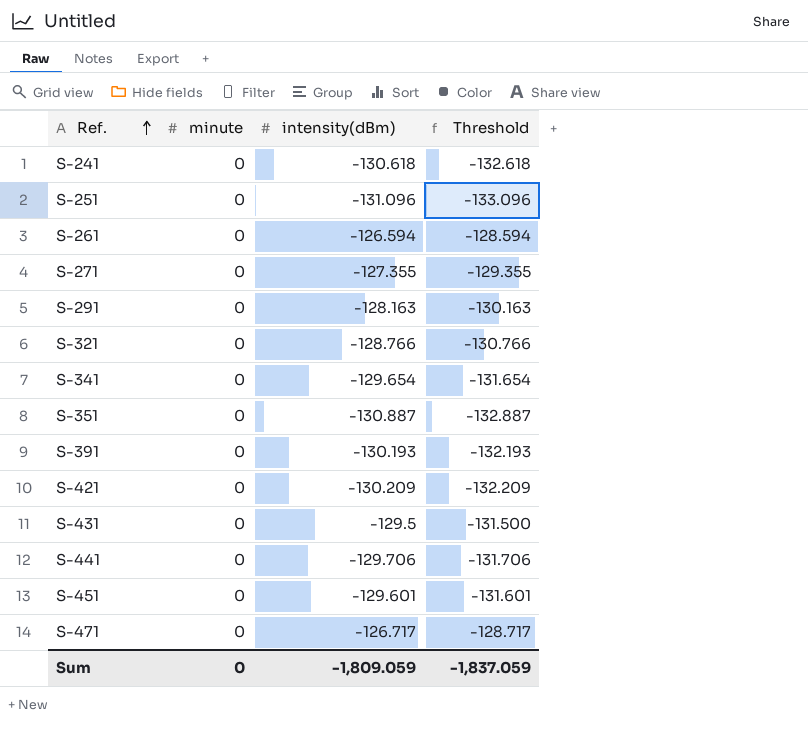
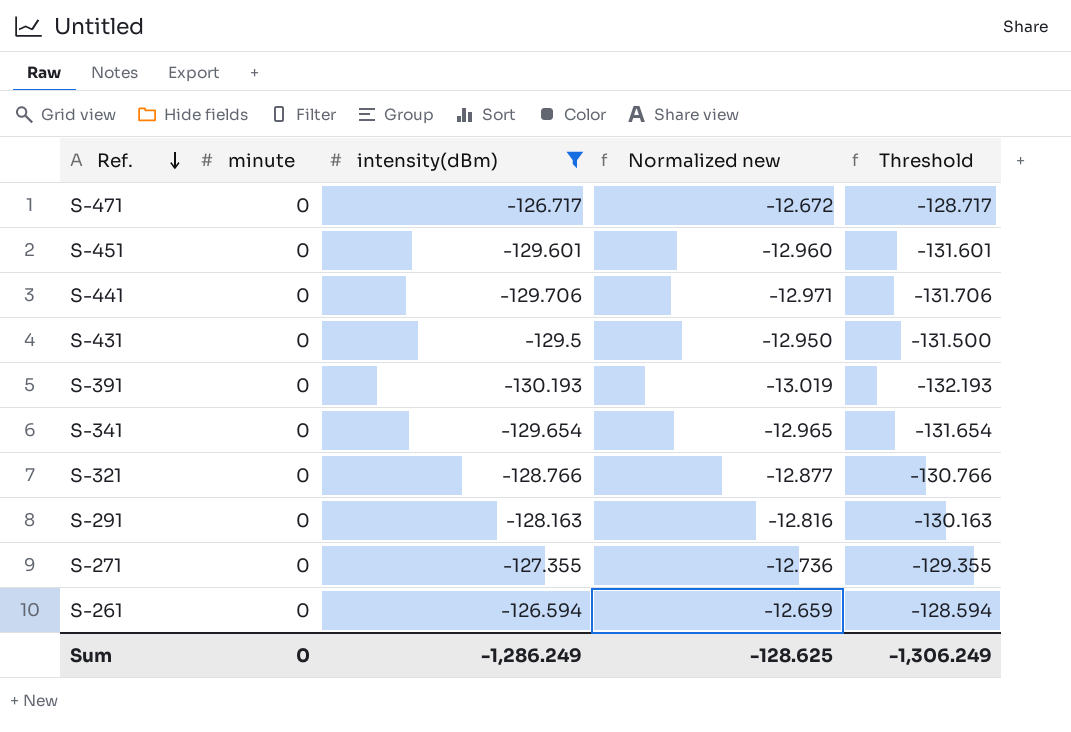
filter: none -> intensity(dBm) >= -130.193
row order: Ref. ascending -> Ref. descending
column Normalized new | formula: none -> [intensity(dBm)] * 0.1
Sum | intensity(dBm): -1,809.059 -> -1,286.249
Sum | Threshold: -1,837.059 -> -1,306.249

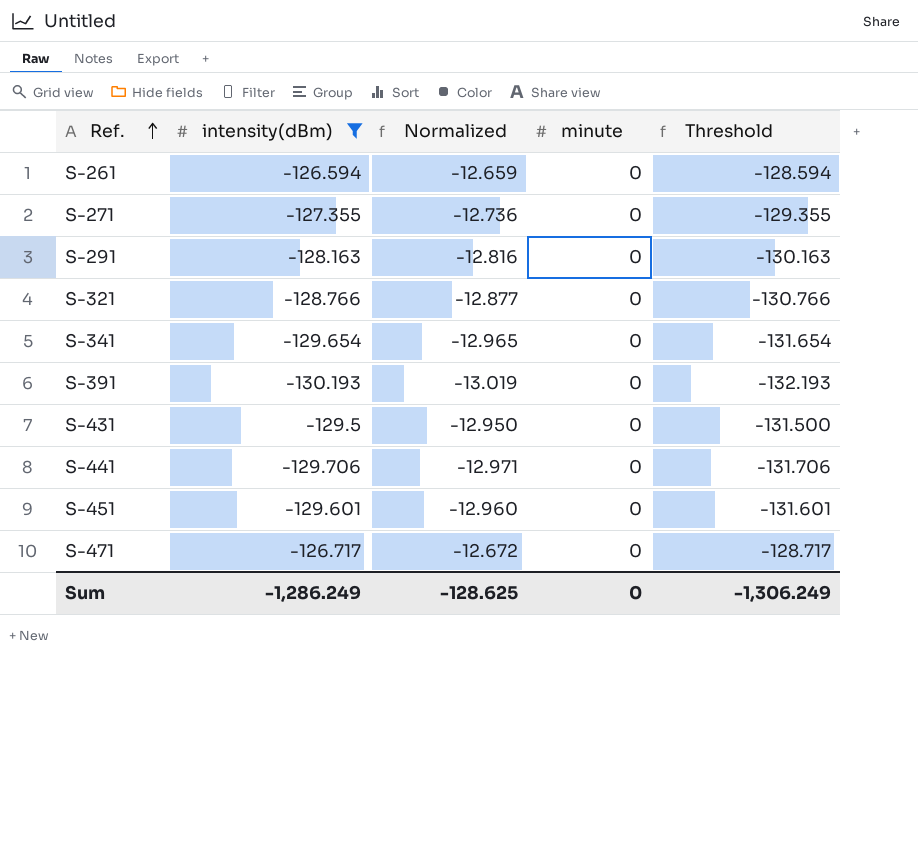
row order: Ref. descending -> Ref. ascending
column name: Normalized new -> Normalized
column minute | position: 2 -> 4

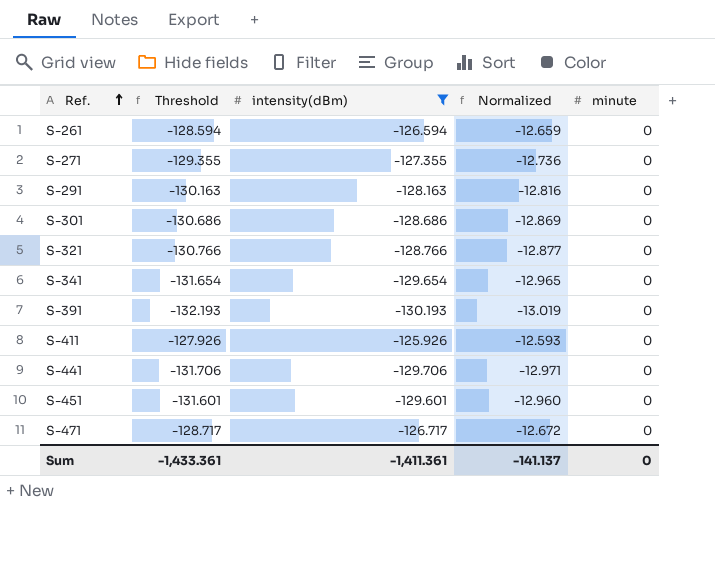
column Threshold | position: 5 -> 2
row S-431: -129.5 | -12.950 | 0 | -131.500 -> none
row S-301: none -> -130.686 | -128.686 | -12.869 | 0
row S-411: none -> -127.926 | -125.926 | -12.593 | 0
Sum | Threshold: -1,306.249 -> -1,433.361
Sum | intensity(dBm): -1,286.249 -> -1,411.361
Sum | Normalized: -128.625 -> -141.137

